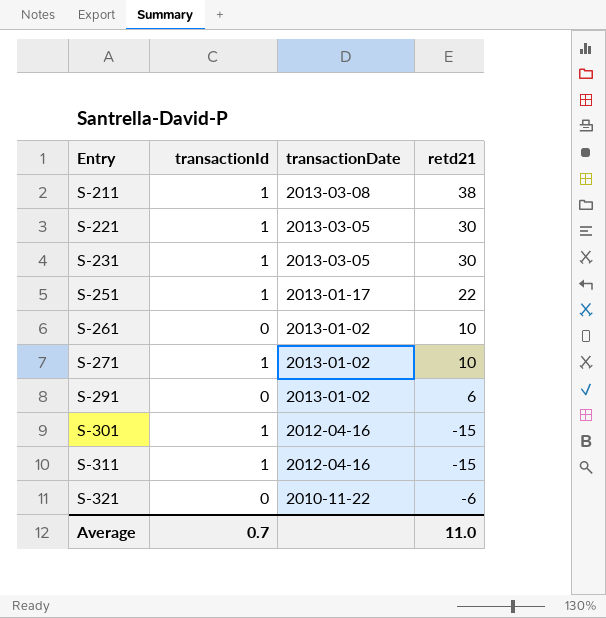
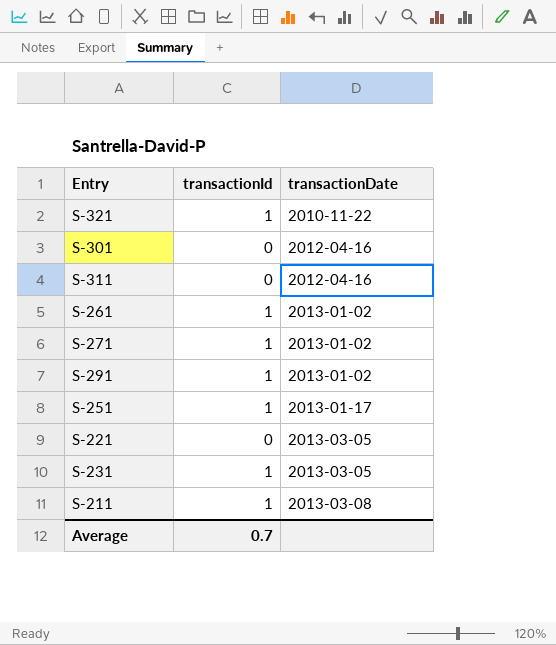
row order: Entry ascending -> transactionDate ascending
column retd21 | position: 4 -> none
S-321 | transactionId: 0 -> 1
S-301 | transactionId: 1 -> 0
S-311 | transactionId: 1 -> 0
S-261 | transactionId: 0 -> 1
S-291 | transactionId: 0 -> 1
S-221 | transactionId: 1 -> 0

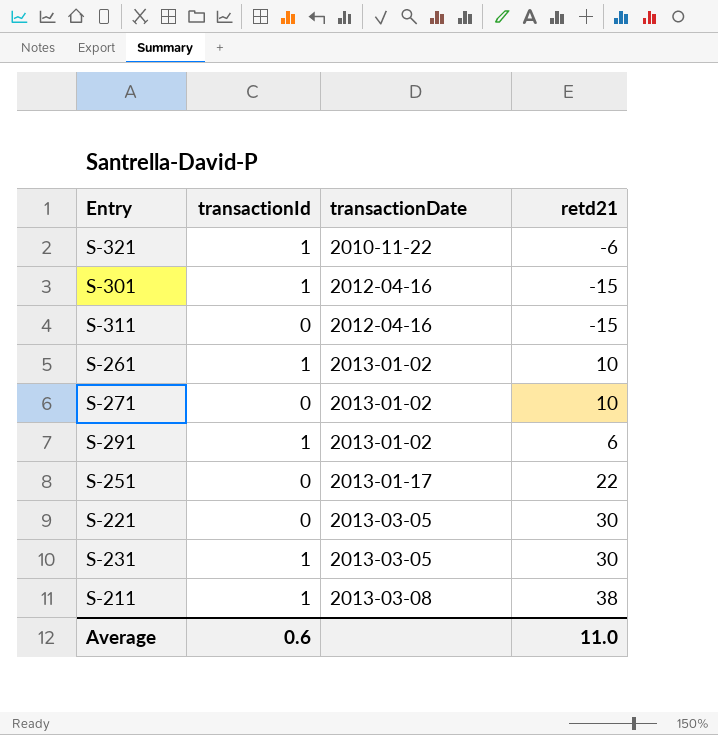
column retd21 | position: none -> 4
S-301 | transactionId: 0 -> 1
S-271 | transactionId: 1 -> 0
S-251 | transactionId: 1 -> 0
Average | transactionId: 0.7 -> 0.6

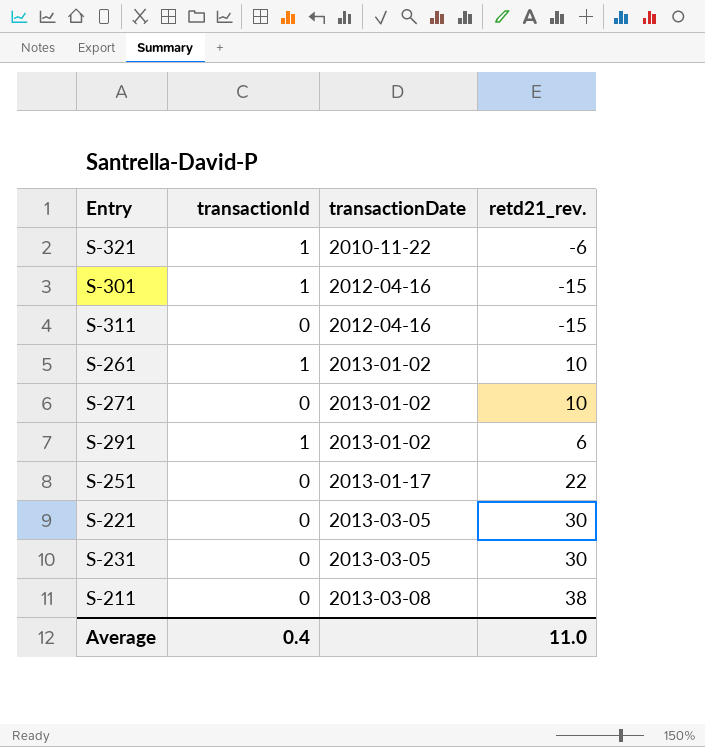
column name: retd21 -> retd21_rev.
S-231 | transactionId: 1 -> 0
S-211 | transactionId: 1 -> 0
Average | transactionId: 0.6 -> 0.4

